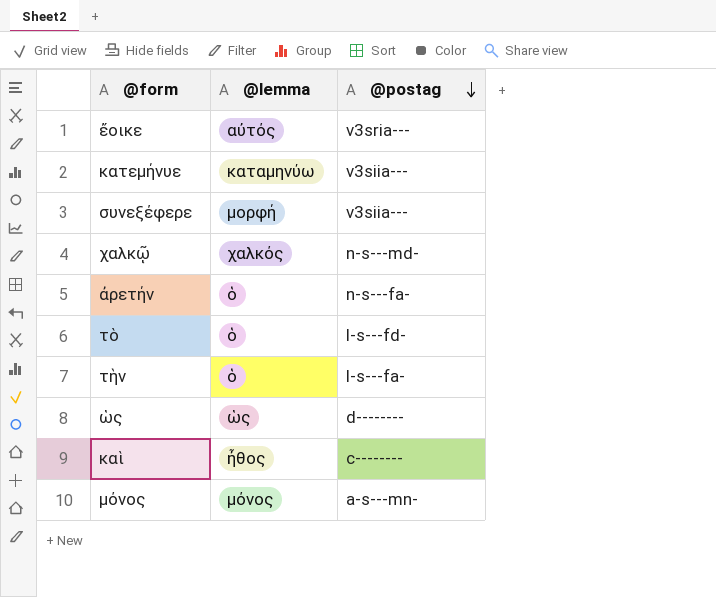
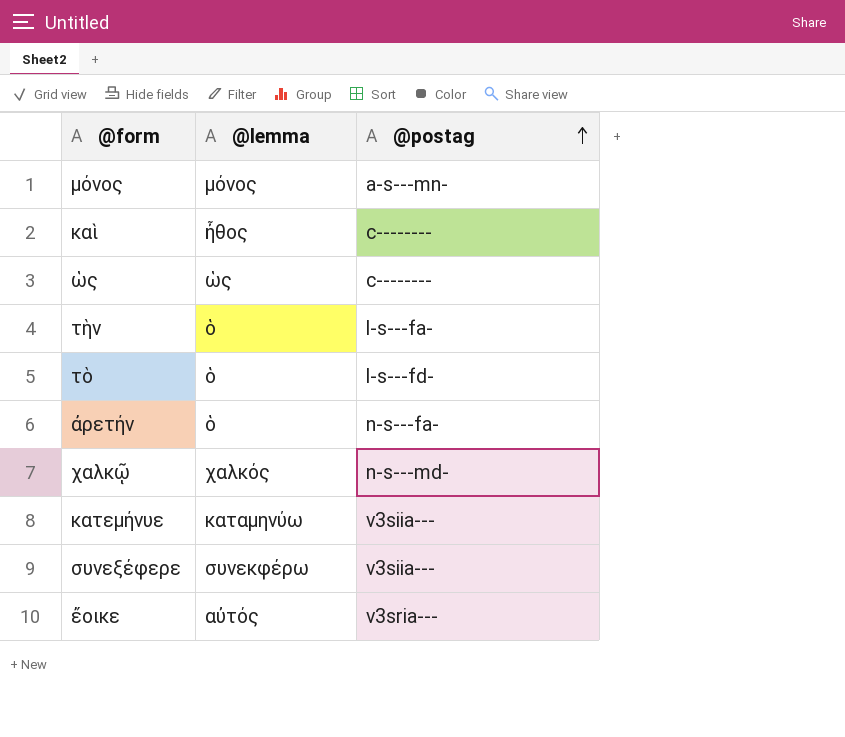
row order: @postag descending -> @postag ascending
ὡς | @postag: d-------- -> c--------
συνεξέφερε | @lemma: μορφή -> συνεκφέρω

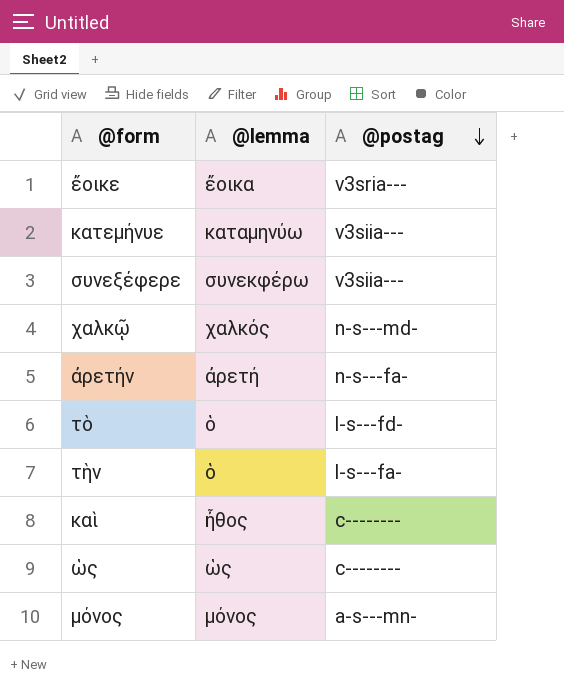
row order: @postag ascending -> @postag descending
ἔοικε | @lemma: αὐτός -> ἔοικα
ἀρετήν | @lemma: ὁ -> ἀρετή

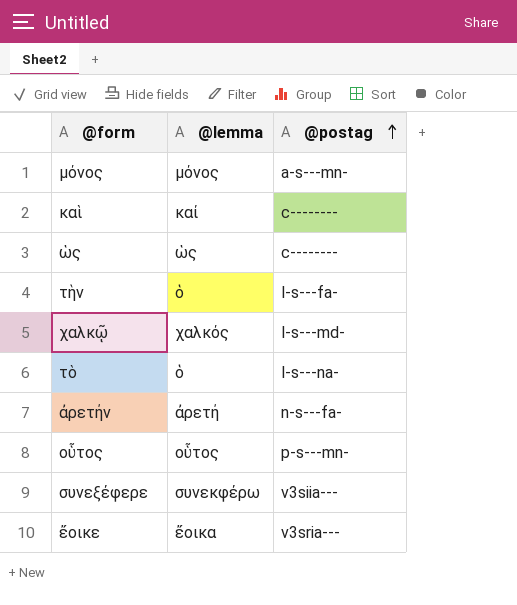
row order: @postag descending -> @postag ascending
row κατεμήνυε: καταμηνύω | v3siia--- -> none
καὶ | @lemma: ἦθος -> καί
χαλκῷ | @postag: n-s---md- -> l-s---md-
τὸ | @postag: l-s---fd- -> l-s---na-
row οὗτος: none -> οὗτος | p-s---mn-

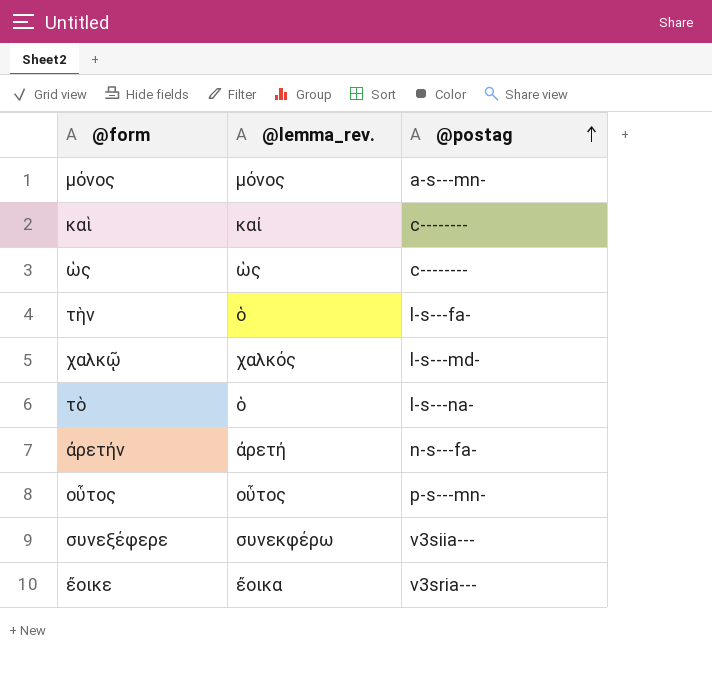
column name: @lemma -> @lemma_rev.

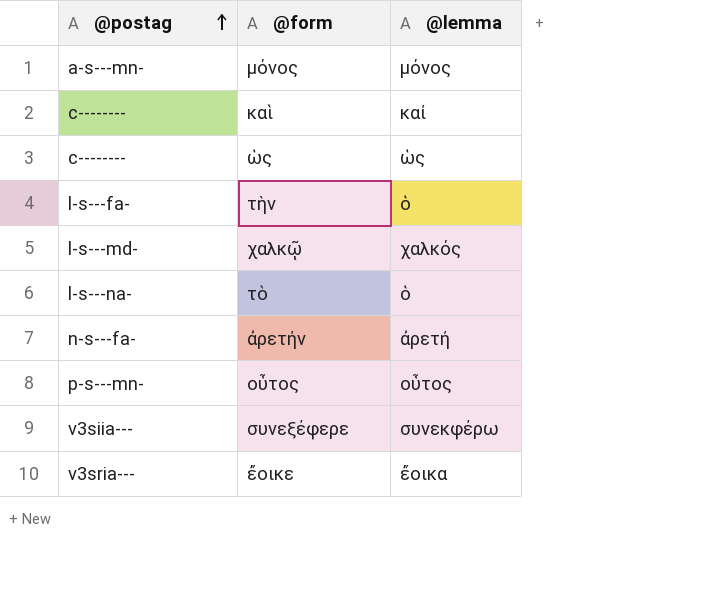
column @postag | position: 3 -> 1
column name: @lemma_rev. -> @lemma

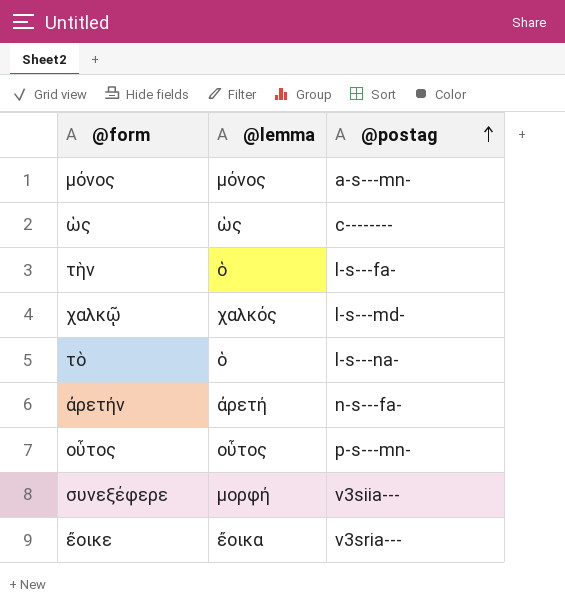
column @postag | position: 1 -> 3
row καὶ: c-------- | καί -> none
συνεξέφερε | @lemma: συνεκφέρω -> μορφή

